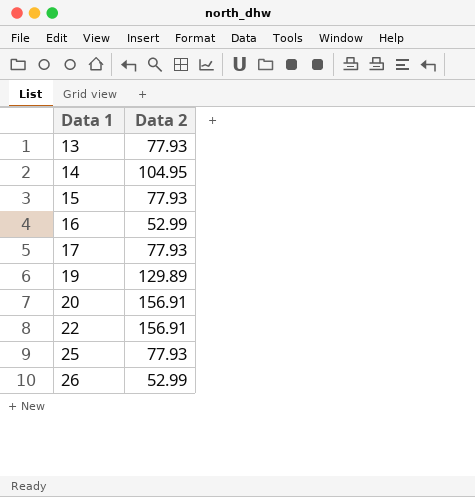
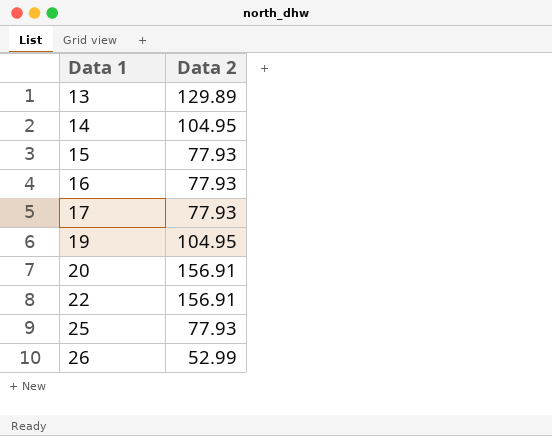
13 | Data 2: 77.93 -> 129.89
16 | Data 2: 52.99 -> 77.93
19 | Data 2: 129.89 -> 104.95

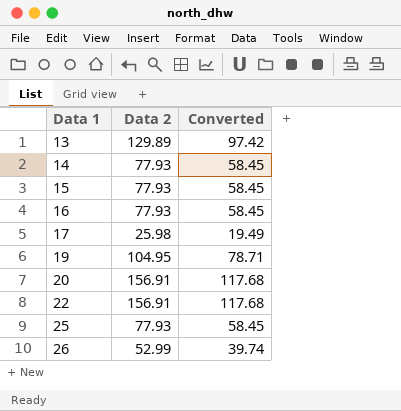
column Converted | formula: none -> [Data 2] * 0.75
14 | Data 2: 104.95 -> 77.93
17 | Data 2: 77.93 -> 25.98

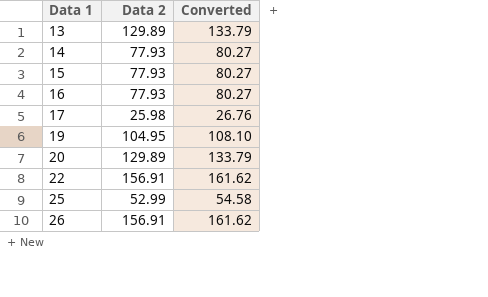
column Converted | formula: [Data 2] * 0.75 -> [Data 2] * 1.03
20 | Data 2: 156.91 -> 129.89
25 | Data 2: 77.93 -> 52.99
26 | Data 2: 52.99 -> 156.91

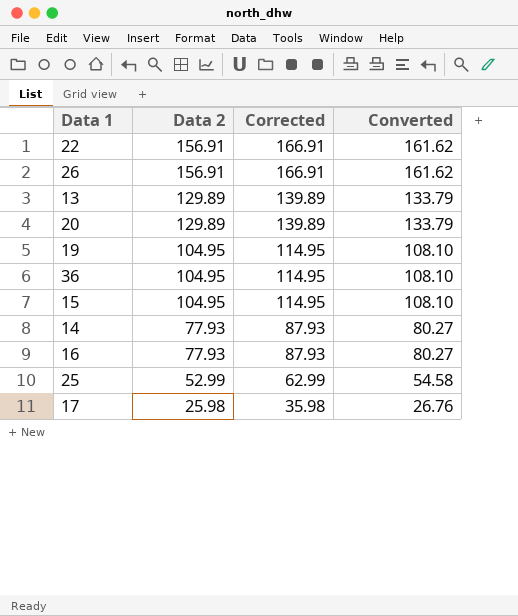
row order: Data 1 ascending -> Data 2 descending
column Corrected | formula: none -> [Data 2] + 10
row 36: none -> 104.95 | 114.95 | 108.10
15 | Data 2: 77.93 -> 104.95
15 | Converted: 80.27 -> 108.10

